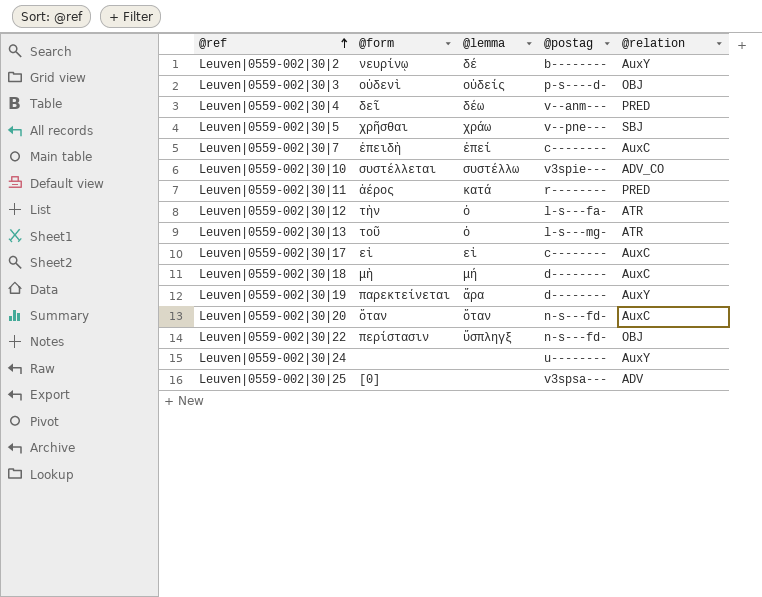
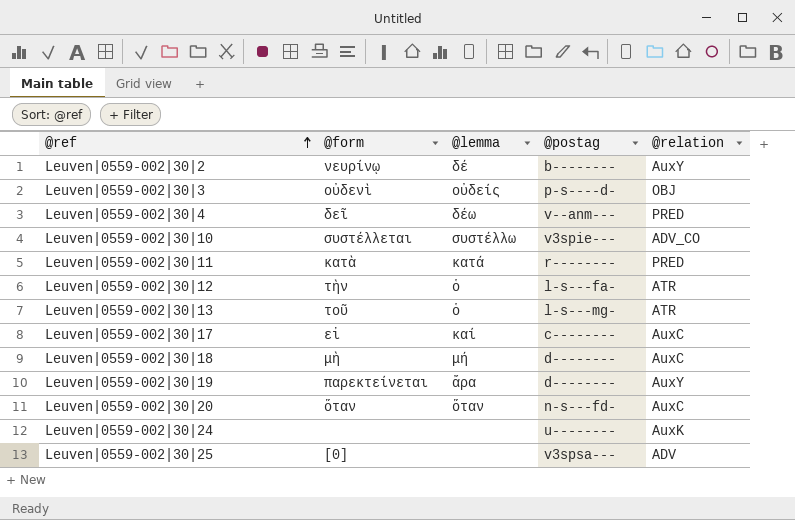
row Leuven|0559-002|30|5: χρῆσθαι | χράω | v--pne--- | SBJ -> none
row Leuven|0559-002|30|7: ἐπειδὴ | ἐπεί | c-------- | AuxC -> none
row Leuven|0559-002|30|22: περίστασιν | ὕσπληγξ | n-s---fd- | OBJ -> none
Leuven|0559-002|30|11 | @form: ἀέρος -> κατὰ
Leuven|0559-002|30|17 | @lemma: εἰ -> καί
Leuven|0559-002|30|24 | @relation: AuxY -> AuxK

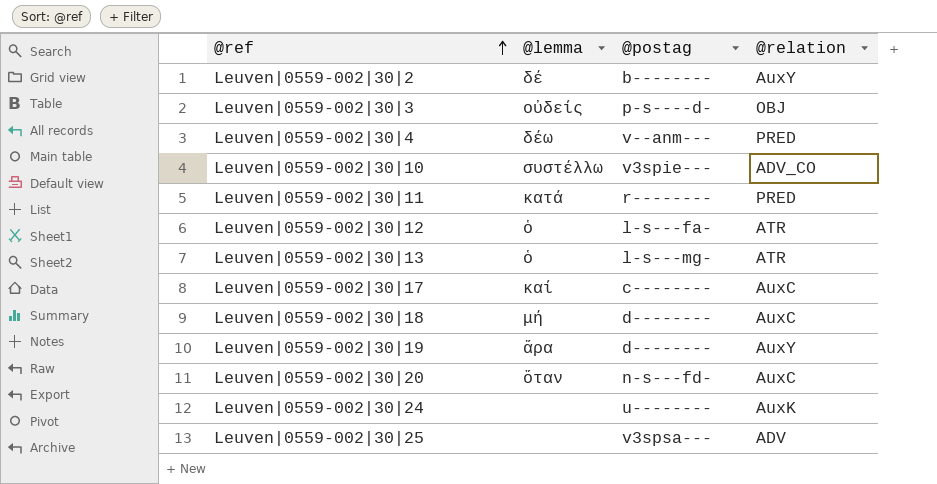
column @form | position: 2 -> none

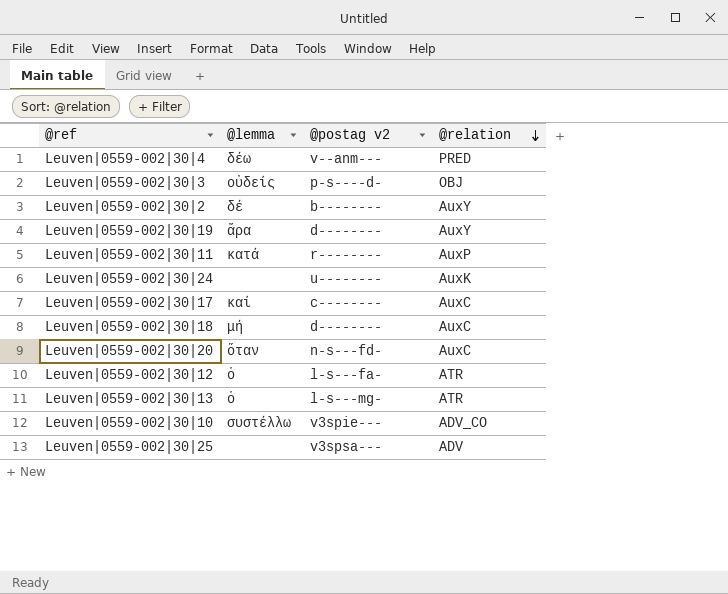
row order: @ref ascending -> @relation descending
column name: @postag -> @postag v2
Leuven|0559-002|30|11 | @relation: PRED -> AuxP

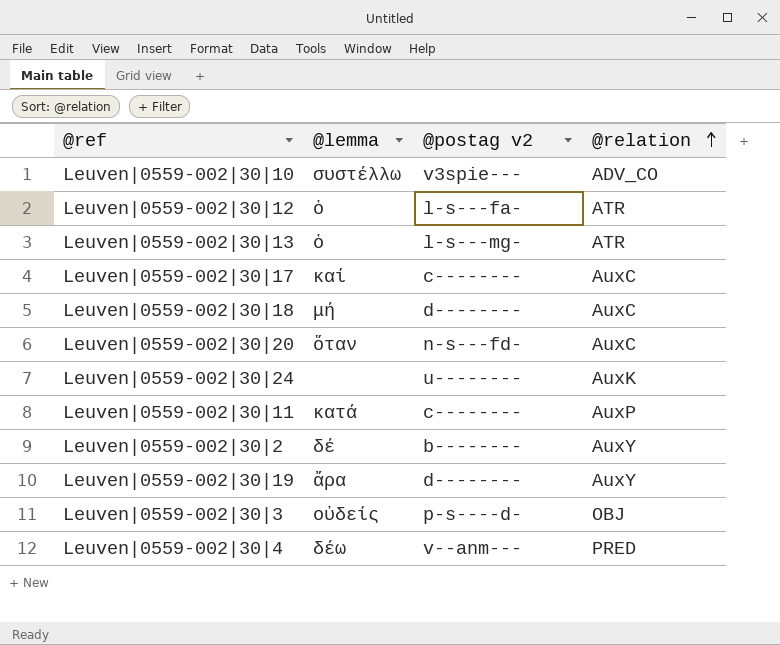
row order: @relation descending -> @relation ascending
row Leuven|0559-002|30|25: none | v3spsa--- | ADV -> none
Leuven|0559-002|30|11 | @postag v2: r-------- -> c--------

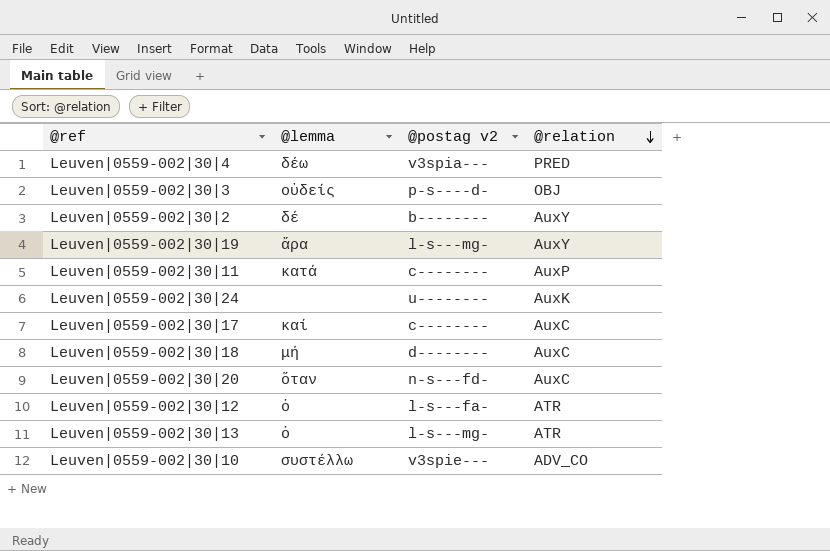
row order: @relation ascending -> @relation descending
Leuven|0559-002|30|4 | @postag v2: v--anm--- -> v3spia---
Leuven|0559-002|30|19 | @postag v2: d-------- -> l-s---mg-

